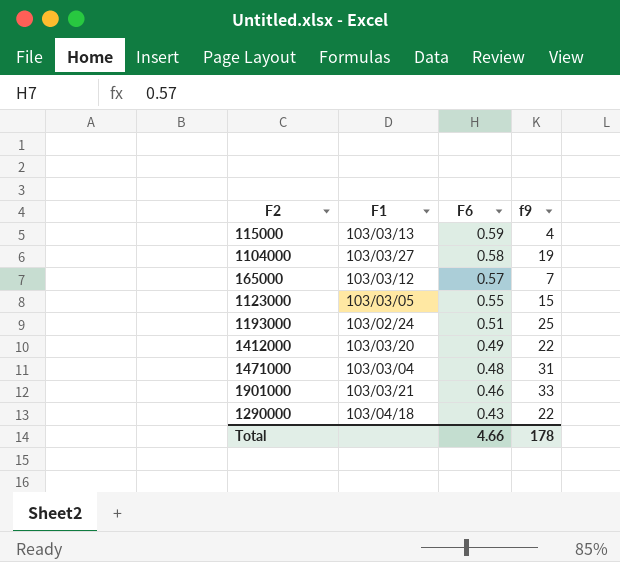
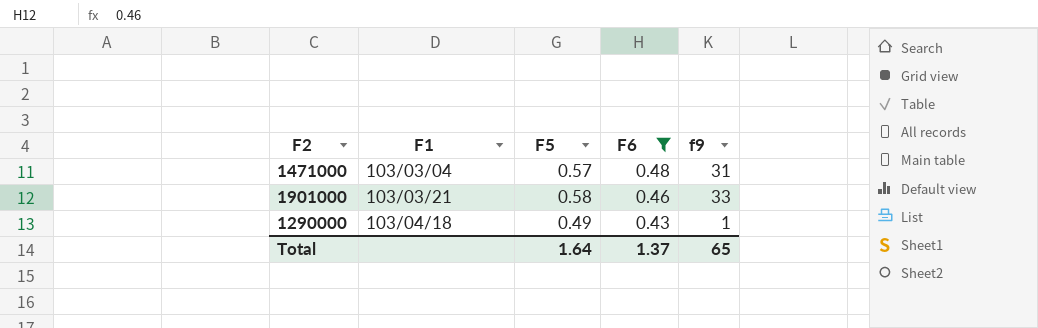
filter: none -> F6 <= 0.48
column F5 | position: none -> 3
1290000 | f9: 22 -> 1
Total | F6: 4.66 -> 1.37
Total | f9: 178 -> 65

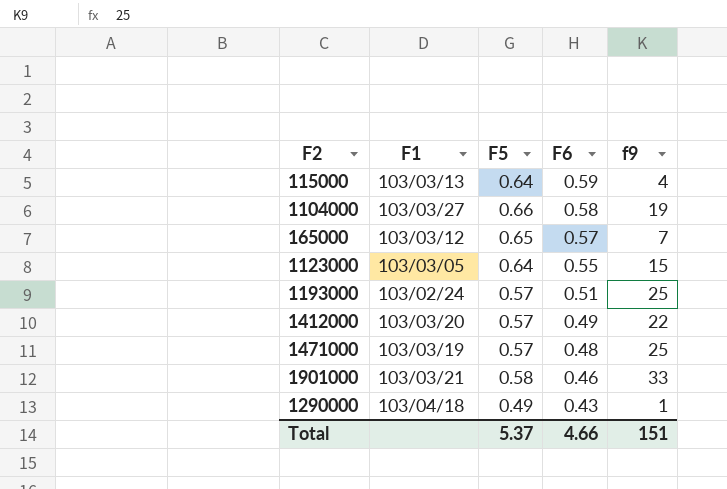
filter: F6 <= 0.48 -> none
1471000 | F1: 103/03/04 -> 103/03/19
1471000 | f9: 31 -> 25
Total | F5: 1.64 -> 5.37
Total | F6: 1.37 -> 4.66
Total | f9: 65 -> 151

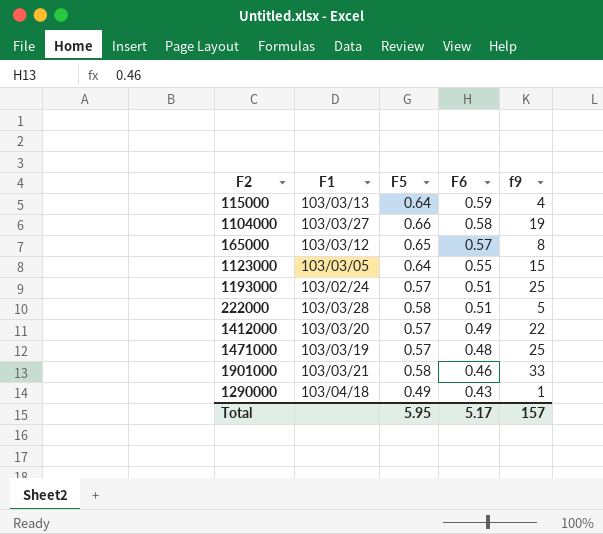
165000 | f9: 7 -> 8
row 222000: none -> 103/03/28 | 0.58 | 0.51 | 5
Total | F5: 5.37 -> 5.95
Total | F6: 4.66 -> 5.17
Total | f9: 151 -> 157

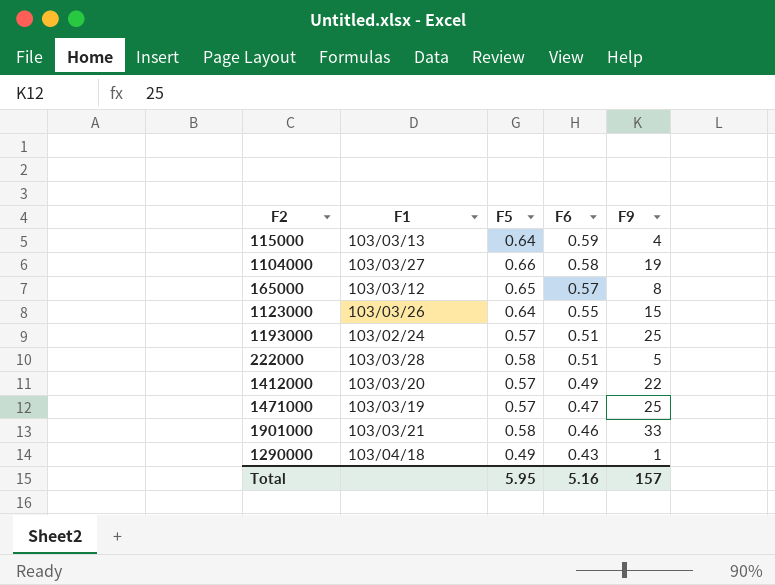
column name: f9 -> F9
1123000 | F1: 103/03/05 -> 103/03/26
1471000 | F6: 0.48 -> 0.47
Total | F6: 5.17 -> 5.16

